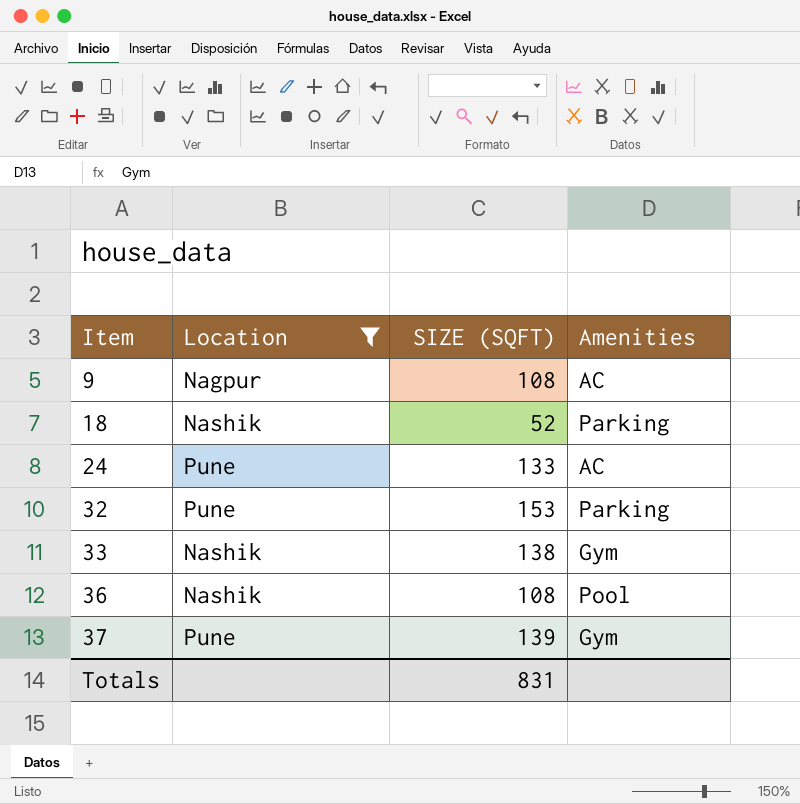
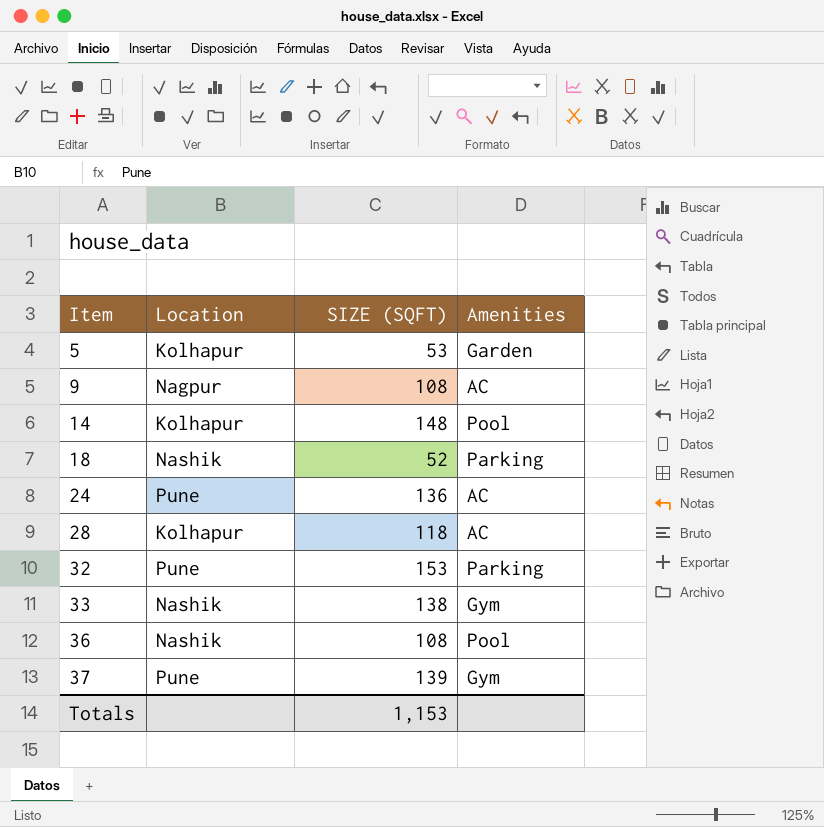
filter: Location != Kolhapur -> none
24 | SIZE (SQFT): 133 -> 136
Totals | SIZE (SQFT): 831 -> 1,153

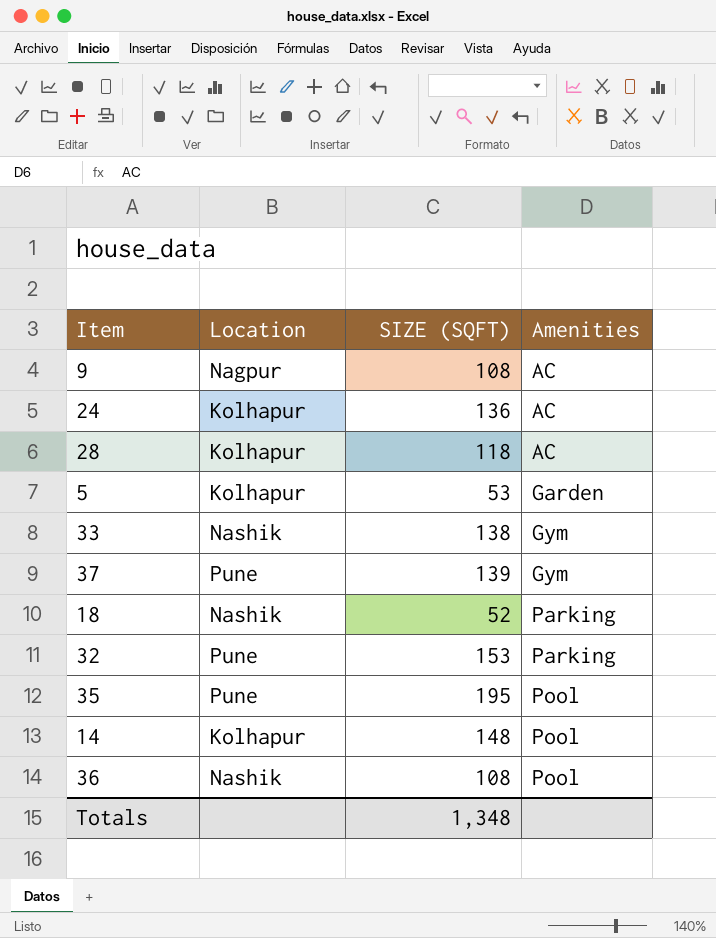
row order: Item ascending -> Amenities ascending
24 | Location: Pune -> Kolhapur
row 35: none -> Pune | 195 | Pool
Totals | SIZE (SQFT): 1,153 -> 1,348

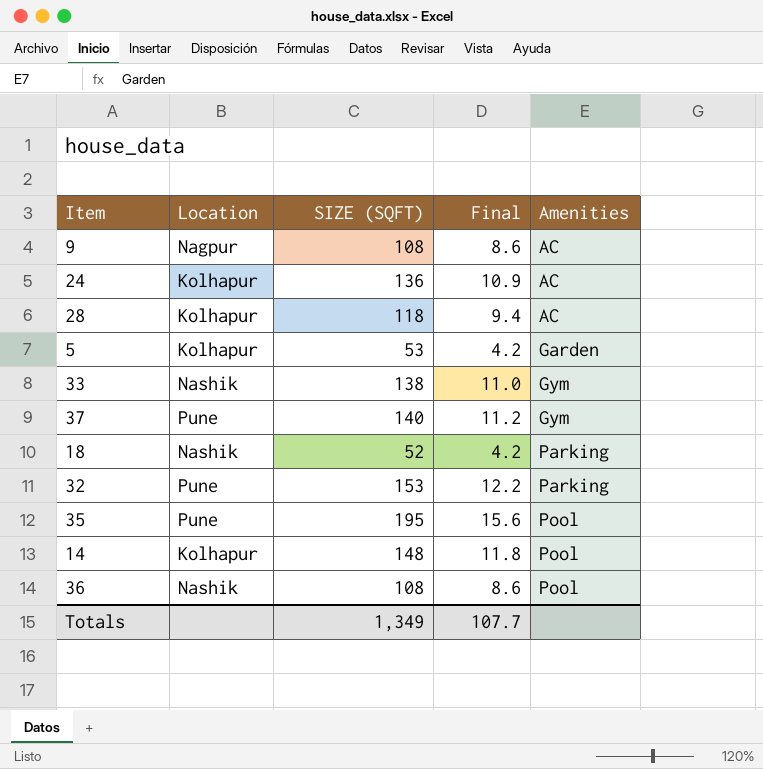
column Final | formula: none -> [SIZE (SQFT)] * 0.08
37 | SIZE (SQFT): 139 -> 140
Totals | SIZE (SQFT): 1,348 -> 1,349

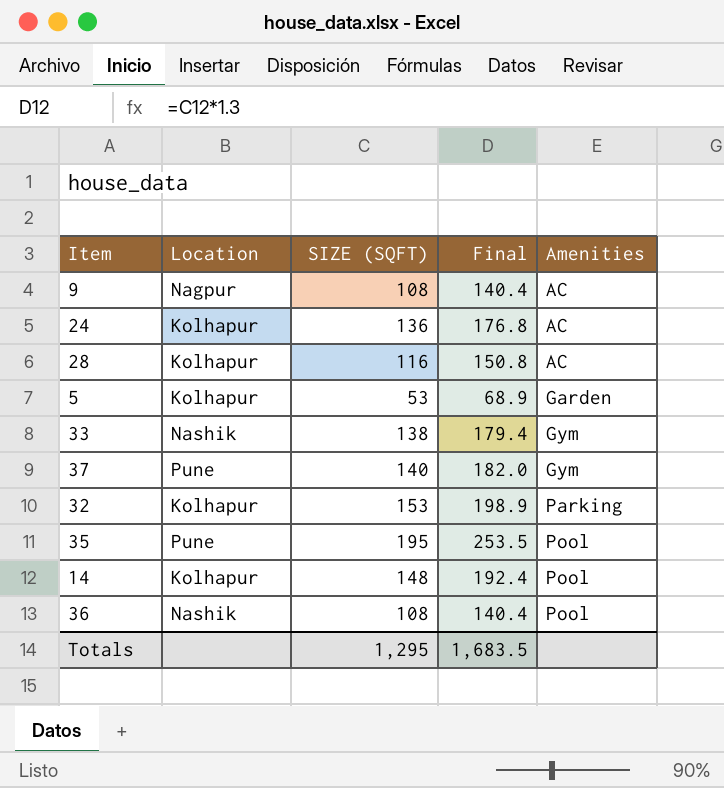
column Final | formula: [SIZE (SQFT)] * 0.08 -> [SIZE (SQFT)] * 1.3
row 18: Nashik | 52 | 4.2 | Parking -> none
28 | SIZE (SQFT): 118 -> 116
32 | Location: Pune -> Kolhapur
Totals | SIZE (SQFT): 1,349 -> 1,295
Totals | Final: 107.7 -> 1,683.5

